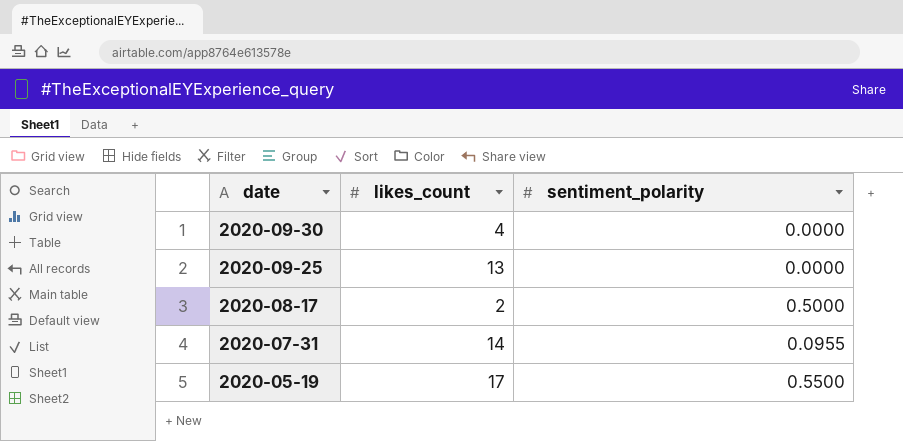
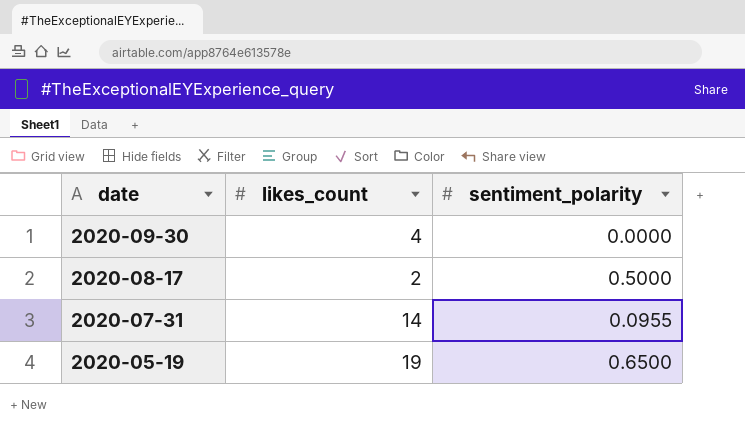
row 2020-09-25: 13 | 0.0000 -> none
2020-05-19 | likes_count: 17 -> 19
2020-05-19 | sentiment_polarity: 0.5500 -> 0.6500

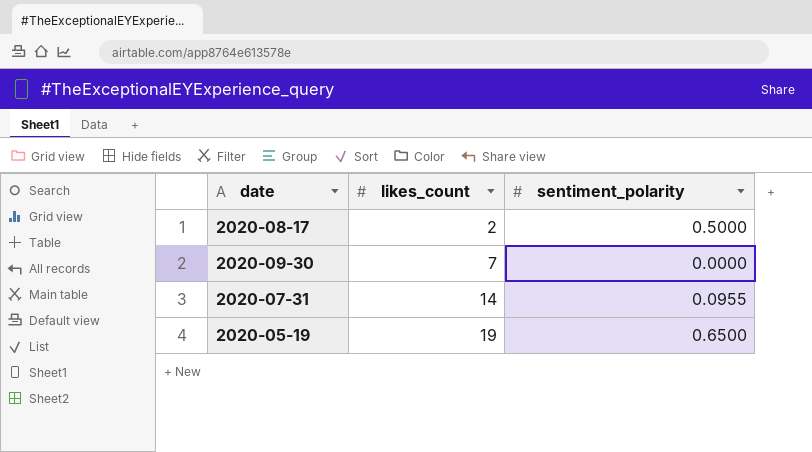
row order: date descending -> likes_count ascending
2020-09-30 | likes_count: 4 -> 7

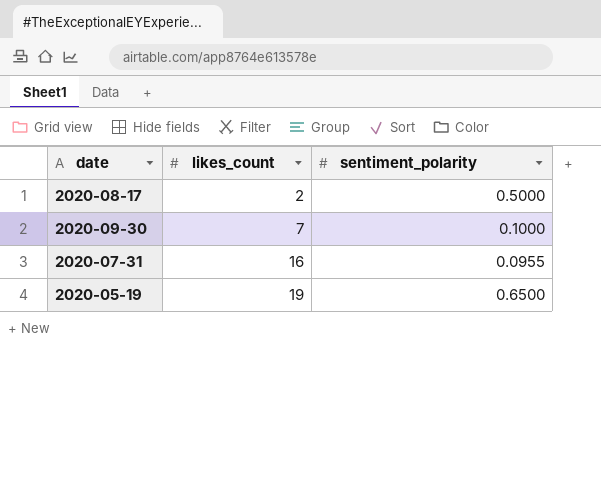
2020-09-30 | sentiment_polarity: 0.0000 -> 0.1000
2020-07-31 | likes_count: 14 -> 16

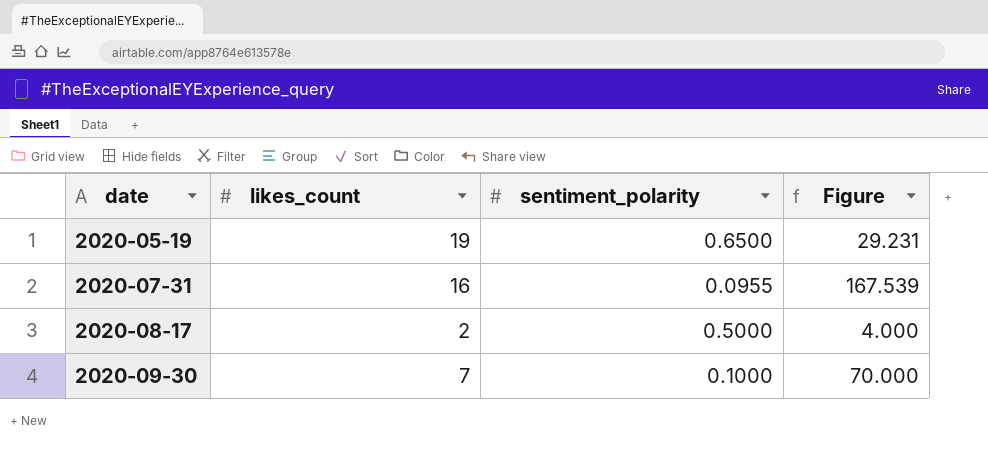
row order: likes_count ascending -> date ascending
column Figure | formula: none -> [likes_count] / [sentiment_polarity]

